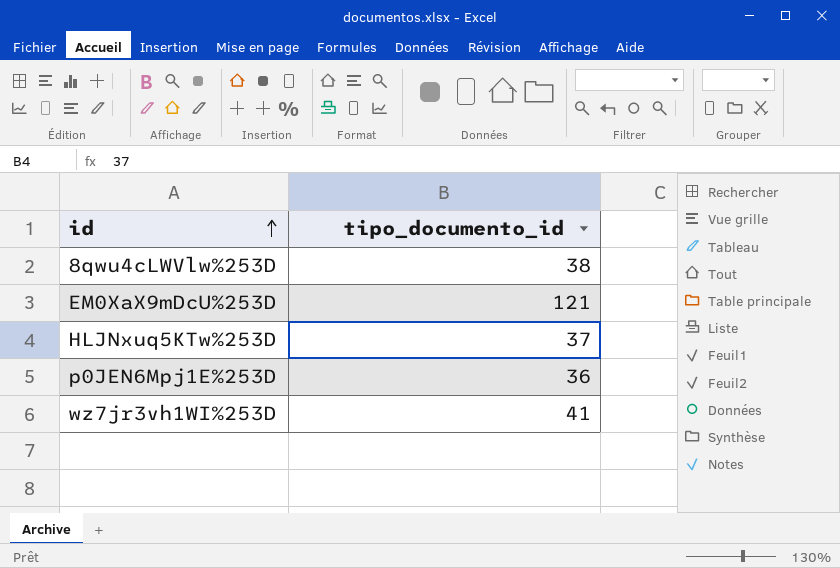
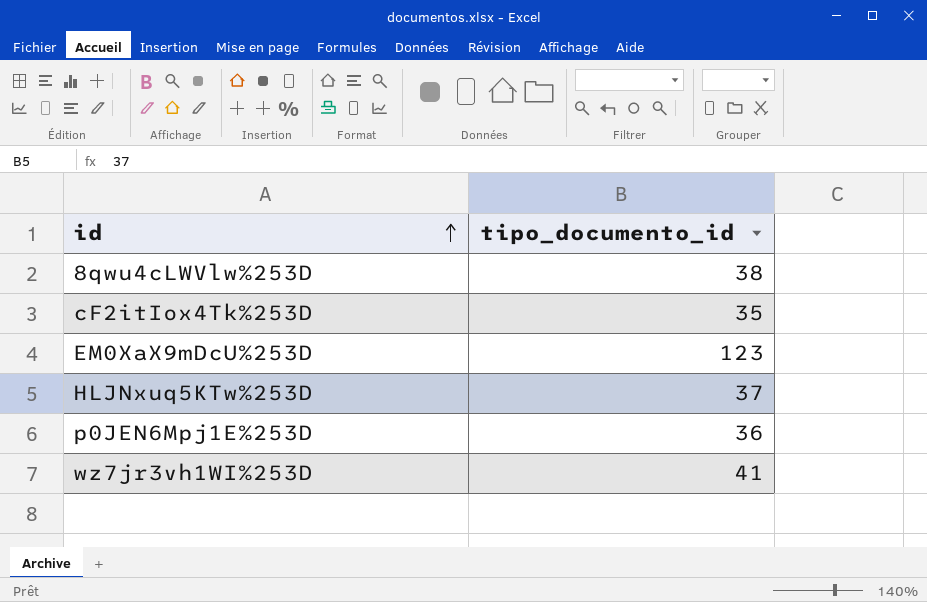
row cF2itIox4Tk%253D: none -> 35
EM0XaX9mDcU%253D | tipo_documento_id: 121 -> 123

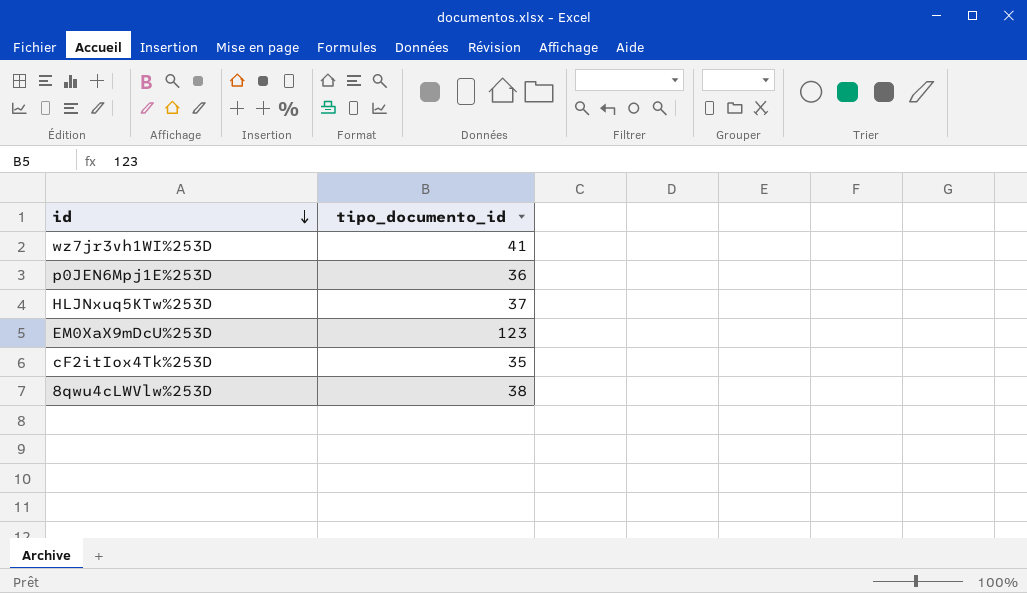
row order: id ascending -> id descending

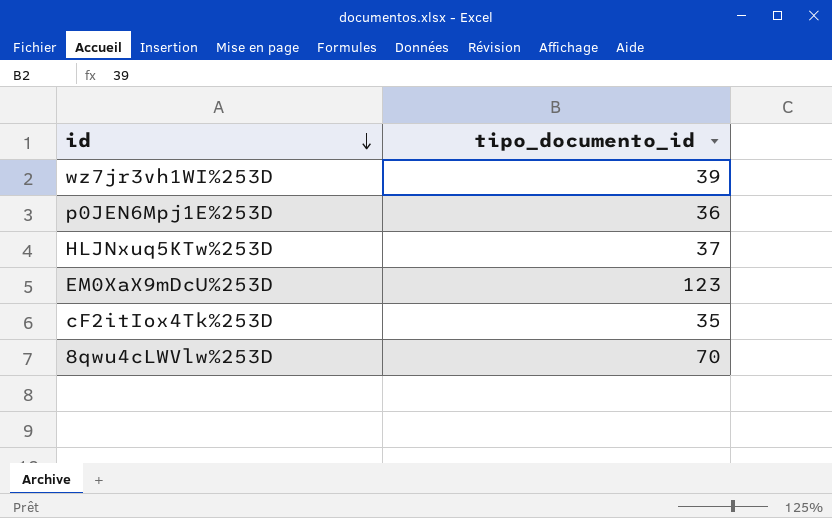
wz7jr3vh1WI%253D | tipo_documento_id: 41 -> 39
8qwu4cLWVlw%253D | tipo_documento_id: 38 -> 70

